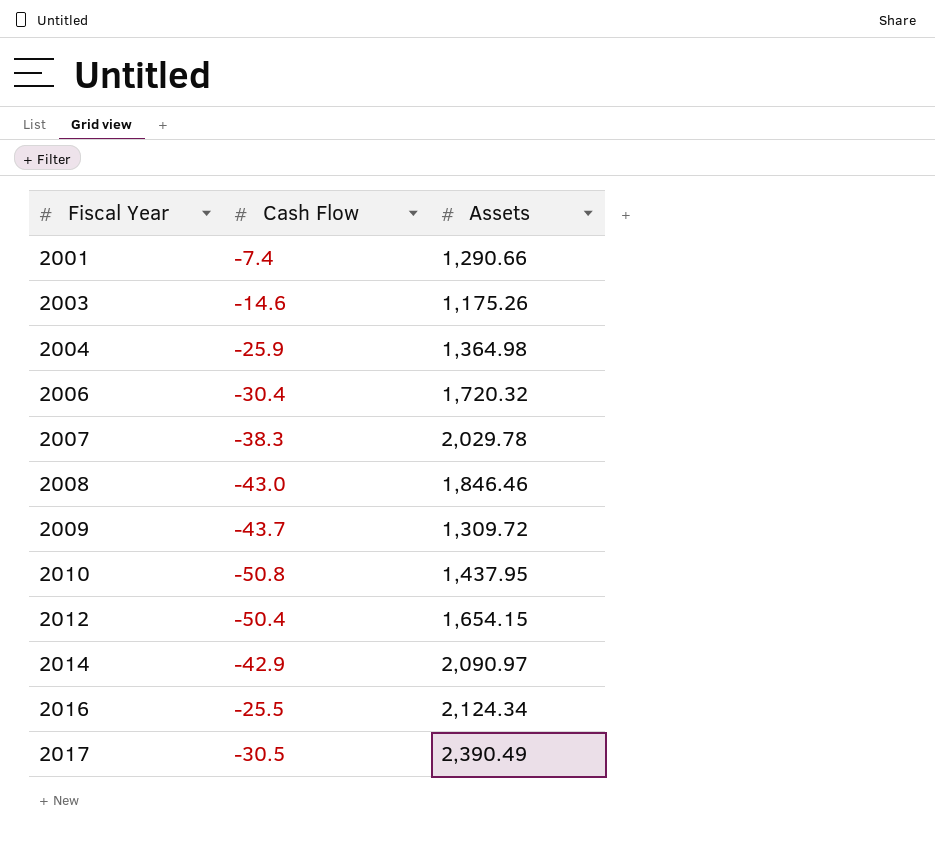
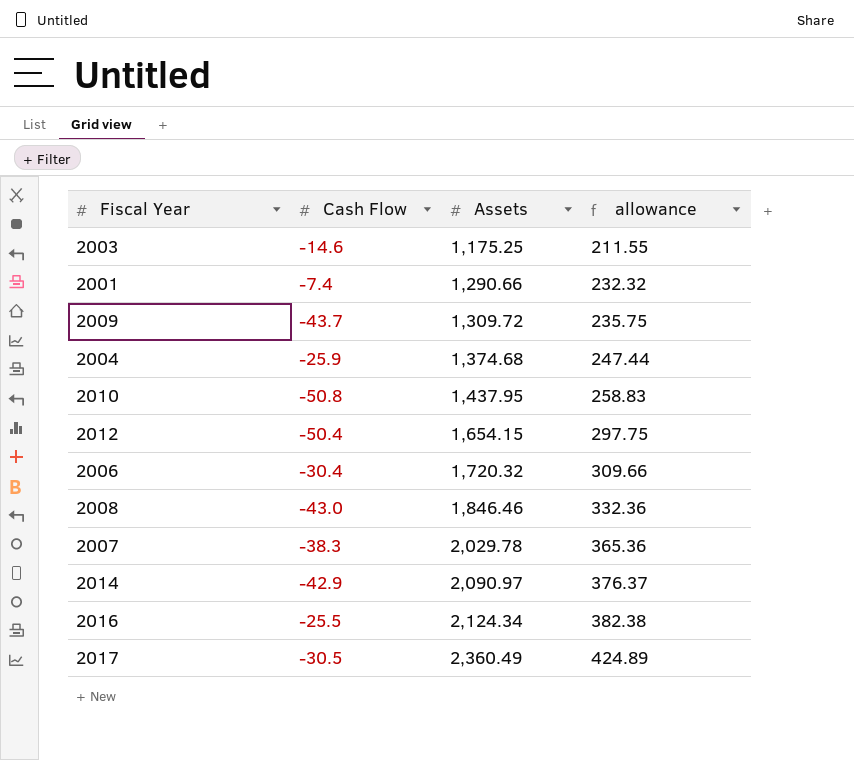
row order: Fiscal Year ascending -> Assets ascending
column allowance | formula: none -> [Assets] * 0.18
2003 | Assets: 1,175.26 -> 1,175.25
2004 | Assets: 1,364.98 -> 1,374.68
2017 | Assets: 2,390.49 -> 2,360.49

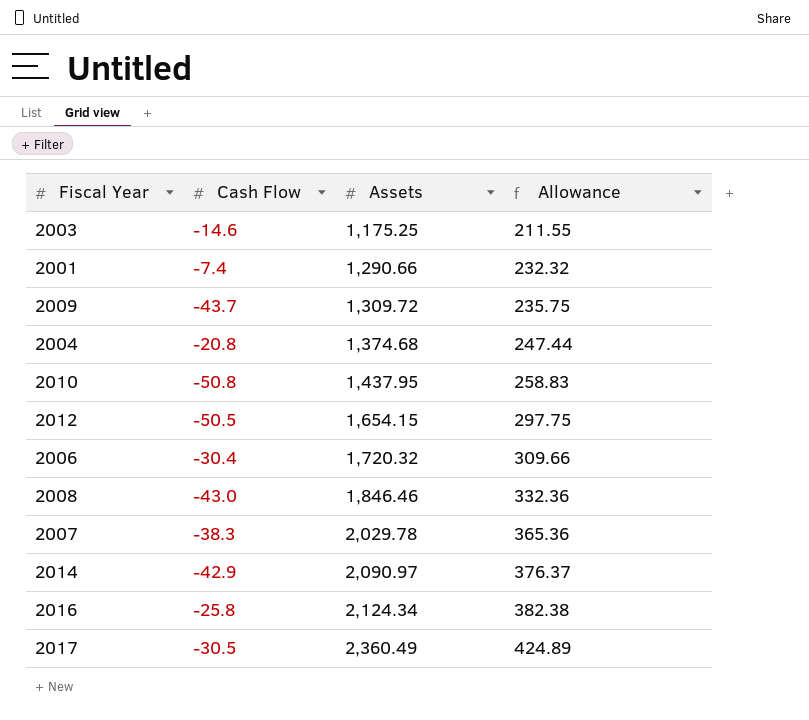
column name: allowance -> Allowance
2004 | Cash Flow: -25.9 -> -20.8
2012 | Cash Flow: -50.4 -> -50.5
2016 | Cash Flow: -25.5 -> -25.8

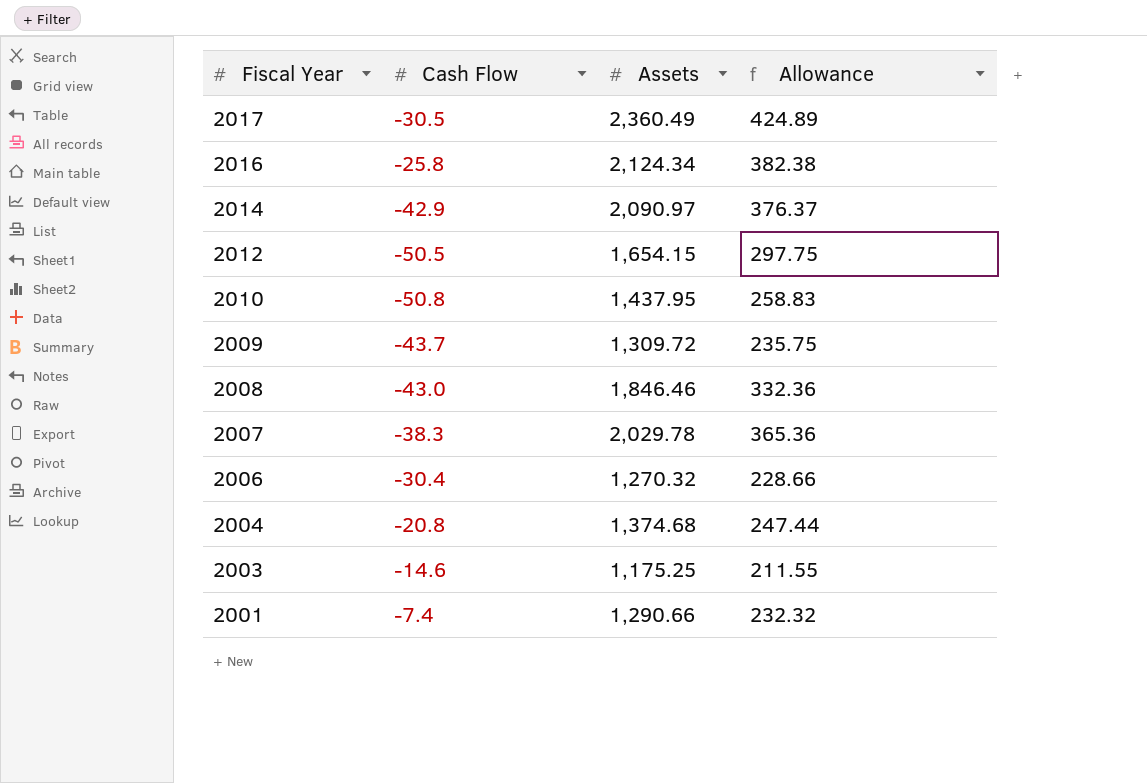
row order: Assets ascending -> Fiscal Year descending
2006 | Assets: 1,720.32 -> 1,270.32
2006 | Allowance: 309.66 -> 228.66

